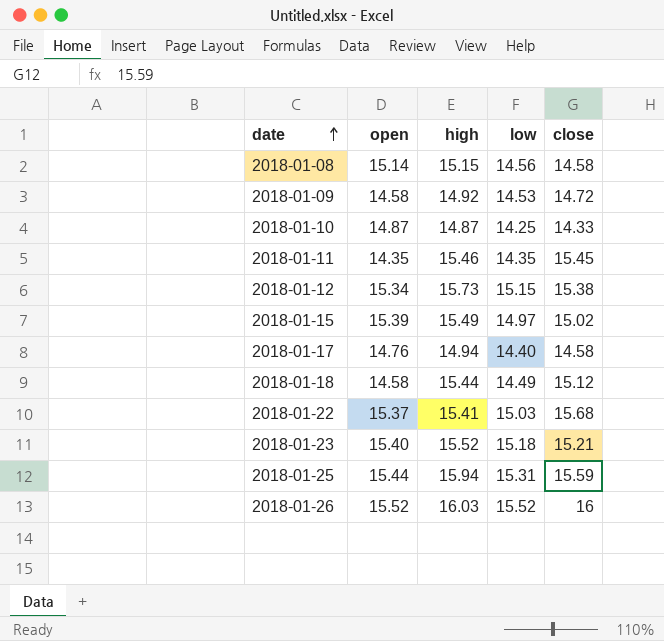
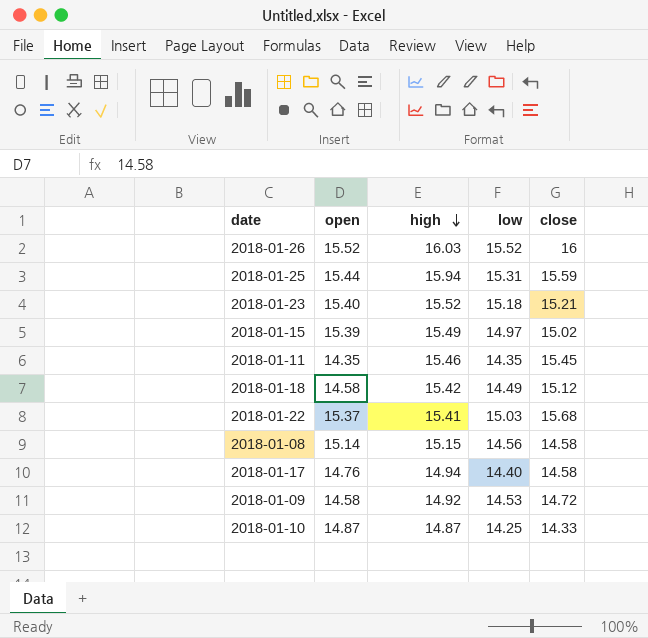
row order: date ascending -> high descending
row 2018-01-12: 15.34 | 15.73 | 15.15 | 15.38 -> none
2018-01-18 | high: 15.44 -> 15.42

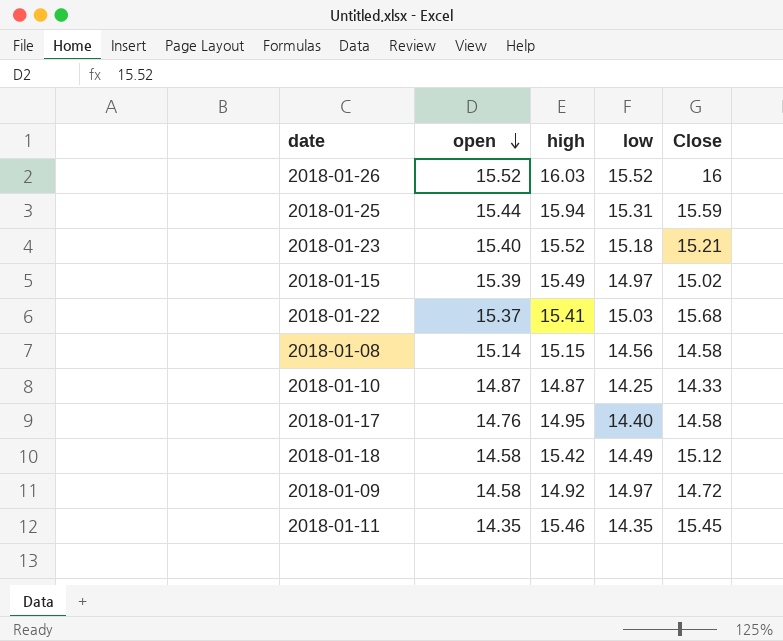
row order: high descending -> open descending
column name: close -> Close
2018-01-17 | high: 14.94 -> 14.95
2018-01-09 | low: 14.53 -> 14.97

